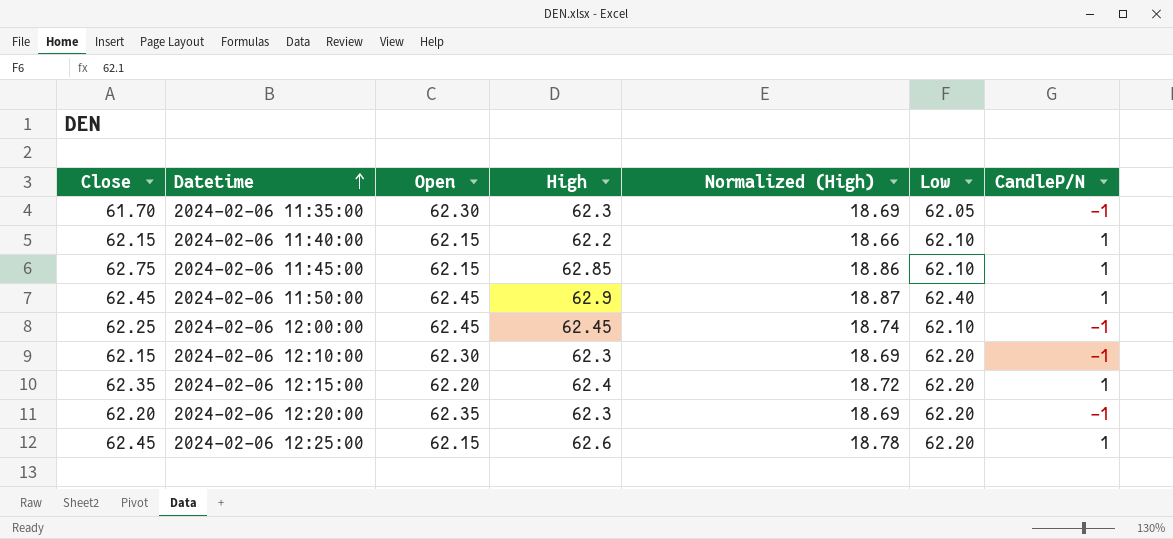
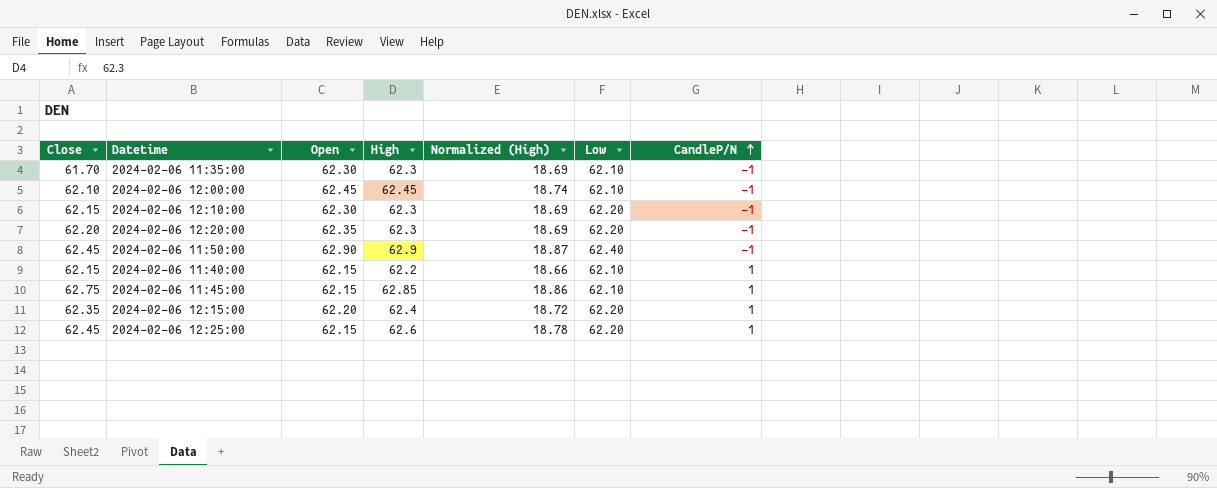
row order: Datetime ascending -> CandleP/N ascending
2024-02-06 11:35:00 | Low: 62.05 -> 62.10
2024-02-06 12:00:00 | Close: 62.25 -> 62.10
2024-02-06 11:50:00 | Open: 62.45 -> 62.90
2024-02-06 11:50:00 | CandleP/N: 1 -> -1

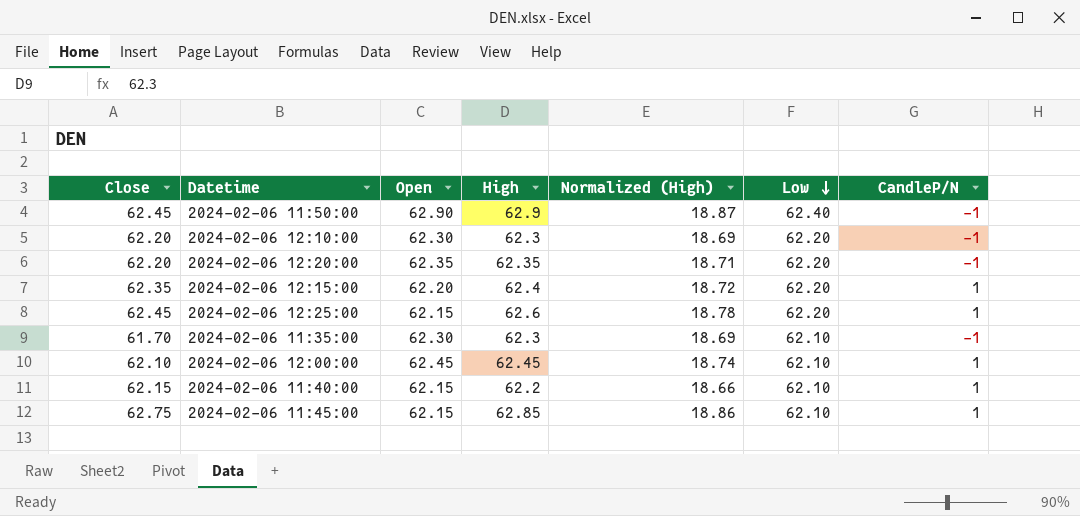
row order: CandleP/N ascending -> Low descending
2024-02-06 12:10:00 | Close: 62.15 -> 62.20
2024-02-06 12:20:00 | High: 62.3 -> 62.35
2024-02-06 12:20:00 | Normalized (High): 18.69 -> 18.71
2024-02-06 12:00:00 | CandleP/N: -1 -> 1

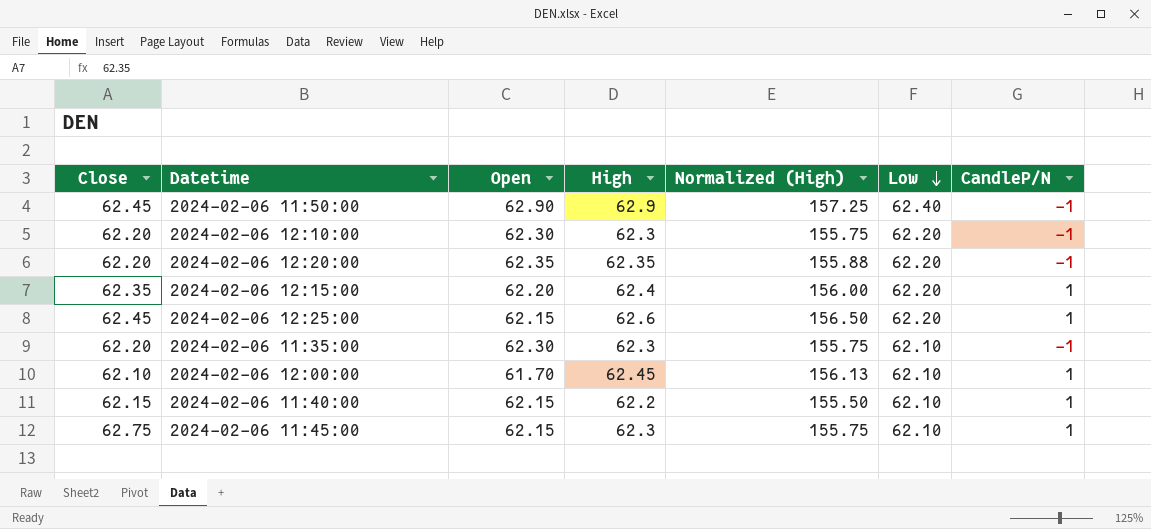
column Normalized (High) | formula: [High] * 0.3 -> [High] * 2.5
2024-02-06 11:35:00 | Close: 61.70 -> 62.20
2024-02-06 12:00:00 | Open: 62.45 -> 61.70
2024-02-06 11:45:00 | High: 62.85 -> 62.3

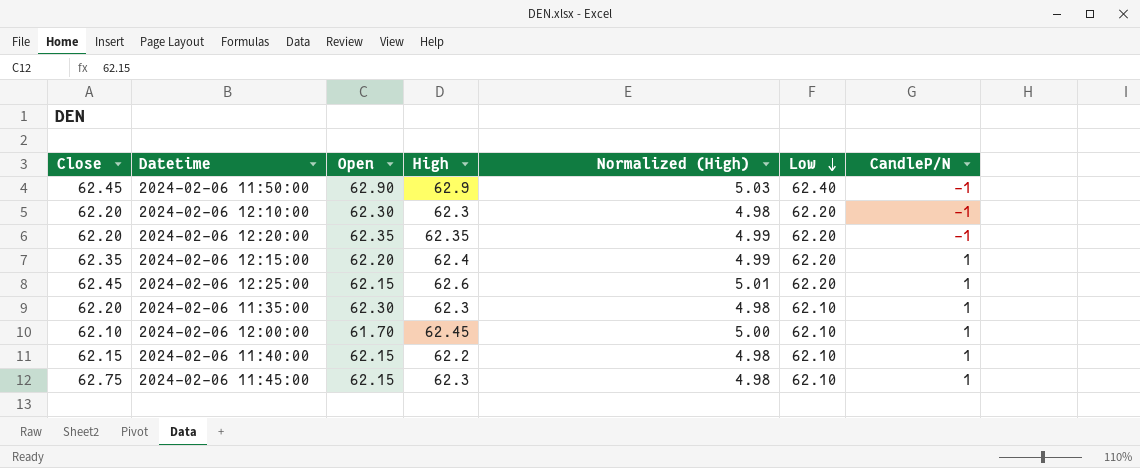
column Normalized (High) | formula: [High] * 2.5 -> [High] * 0.08
2024-02-06 11:35:00 | CandleP/N: -1 -> 1

